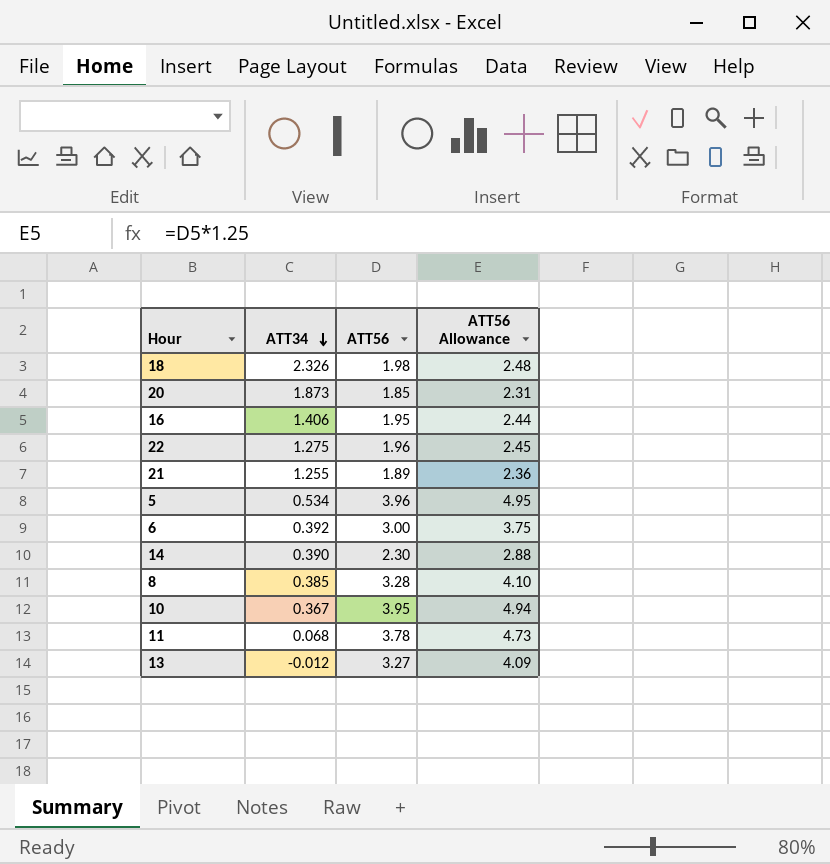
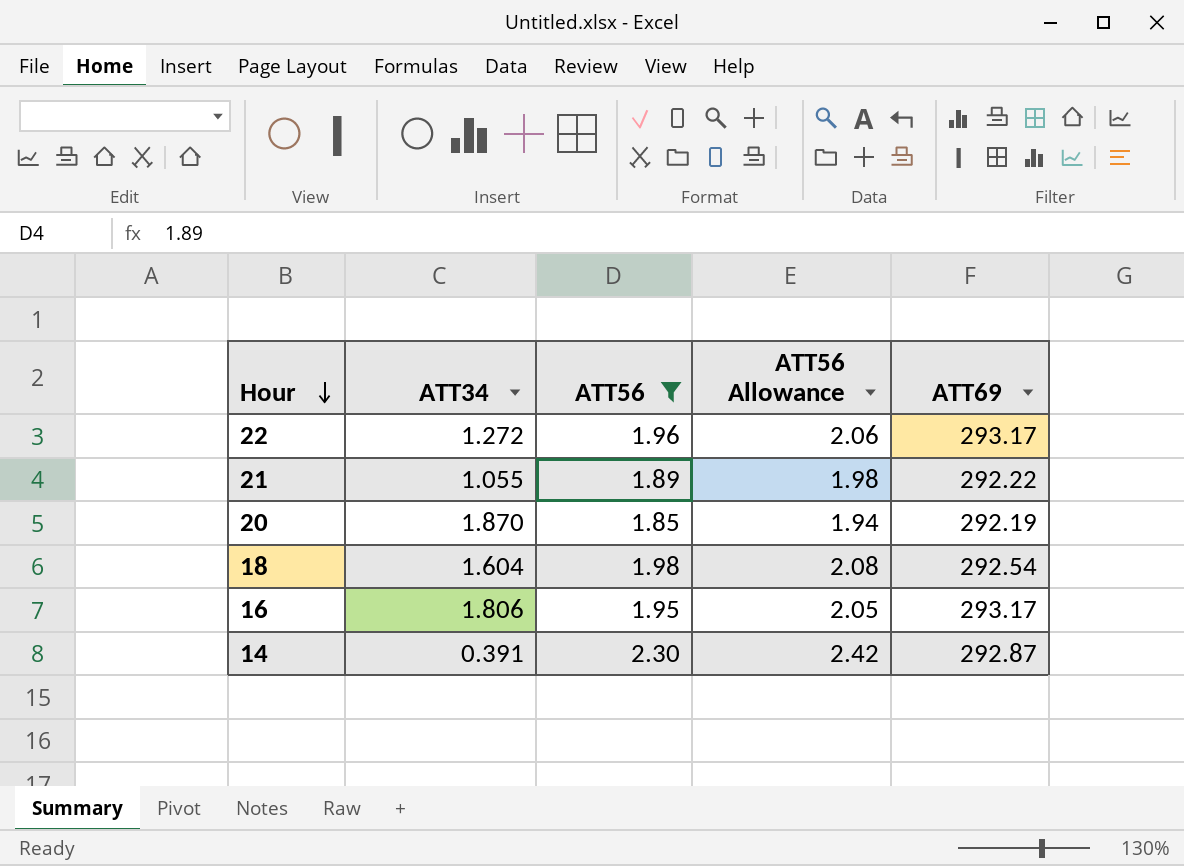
filter: none -> ATT56 <= 2.30
row order: ATT34 descending -> Hour descending
column ATT56 Allowance | formula: [ATT56] * 1.25 -> [ATT56] * 1.05
column ATT69 | position: none -> 5
22 | ATT34: 1.275 -> 1.272
21 | ATT34: 1.255 -> 1.055
20 | ATT34: 1.873 -> 1.870
18 | ATT34: 2.326 -> 1.604
16 | ATT34: 1.406 -> 1.806
14 | ATT34: 0.390 -> 0.391

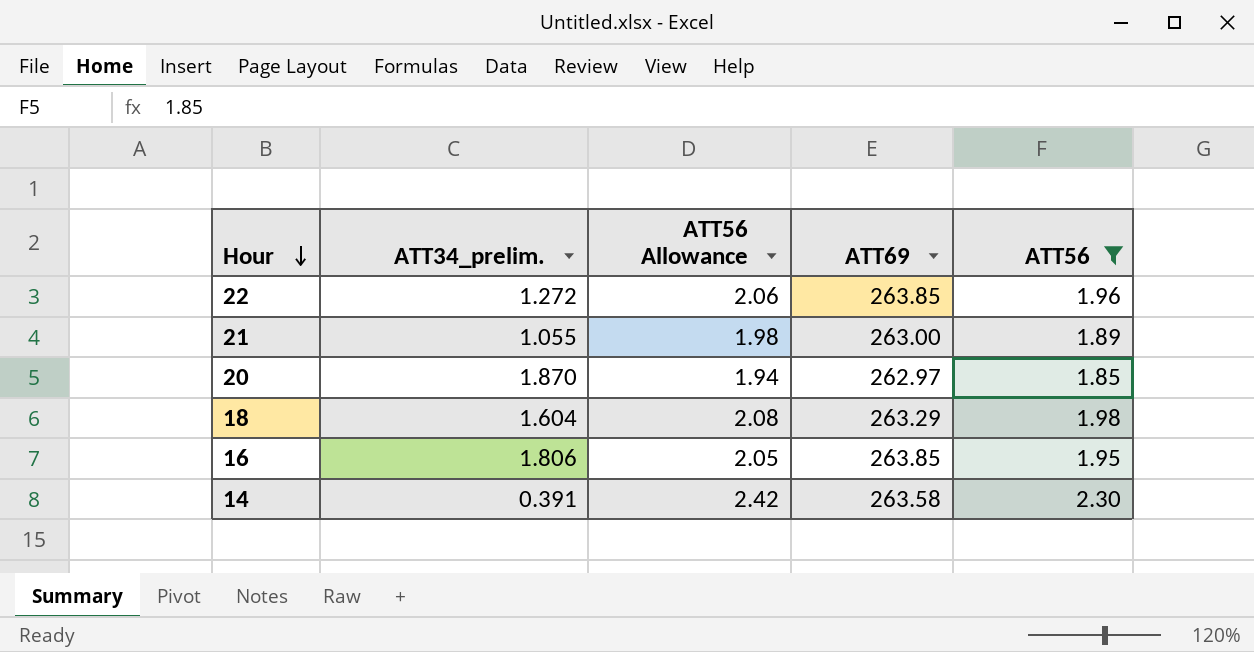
column name: ATT34 -> ATT34_prelim.
column ATT56 | position: 3 -> 5
22 | ATT69: 293.17 -> 263.85
21 | ATT69: 292.22 -> 263.00
20 | ATT69: 292.19 -> 262.97
18 | ATT69: 292.54 -> 263.29
16 | ATT69: 293.17 -> 263.85
14 | ATT69: 292.87 -> 263.58

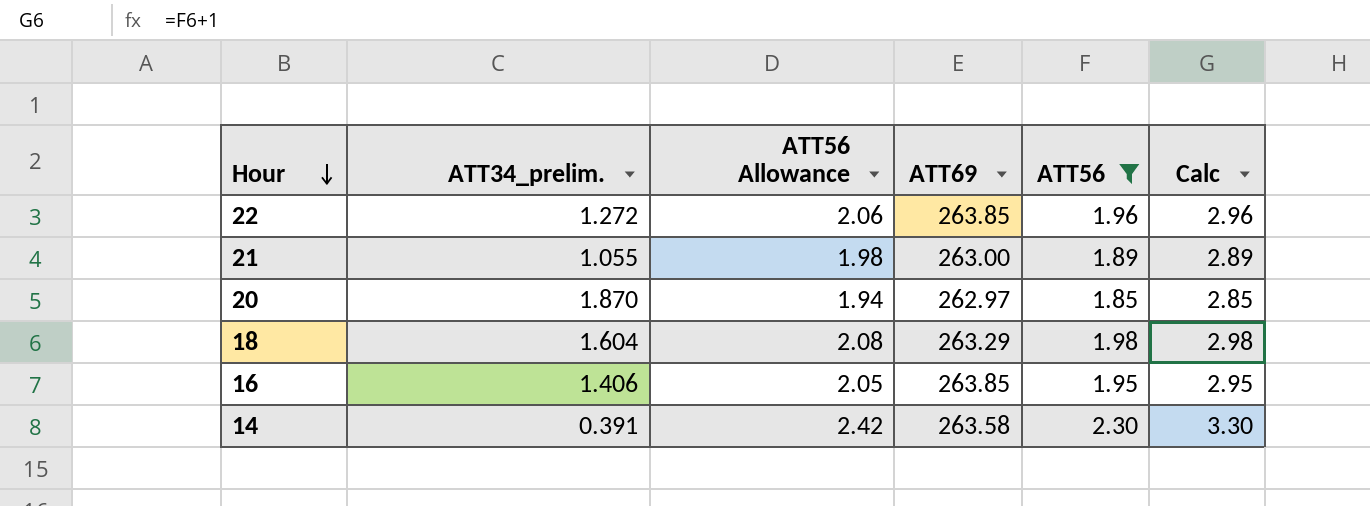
column Calc | formula: none -> [ATT56] + 1
16 | ATT34_prelim.: 1.806 -> 1.406

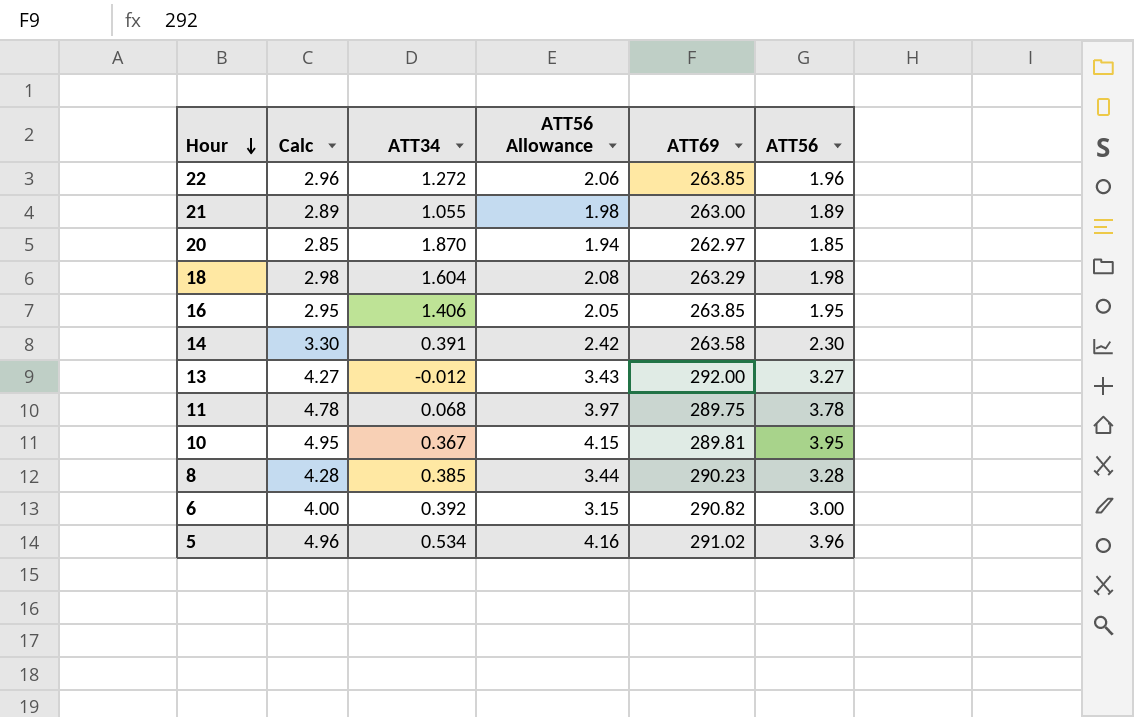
filter: ATT56 <= 2.30 -> none
column Calc | position: 6 -> 2
column name: ATT34_prelim. -> ATT34

